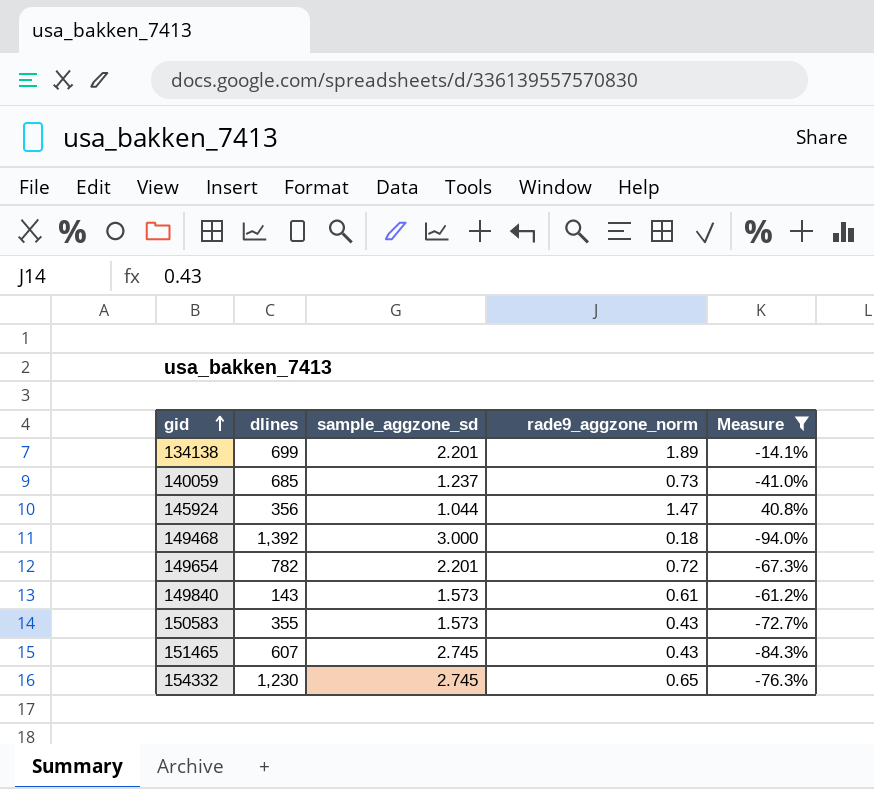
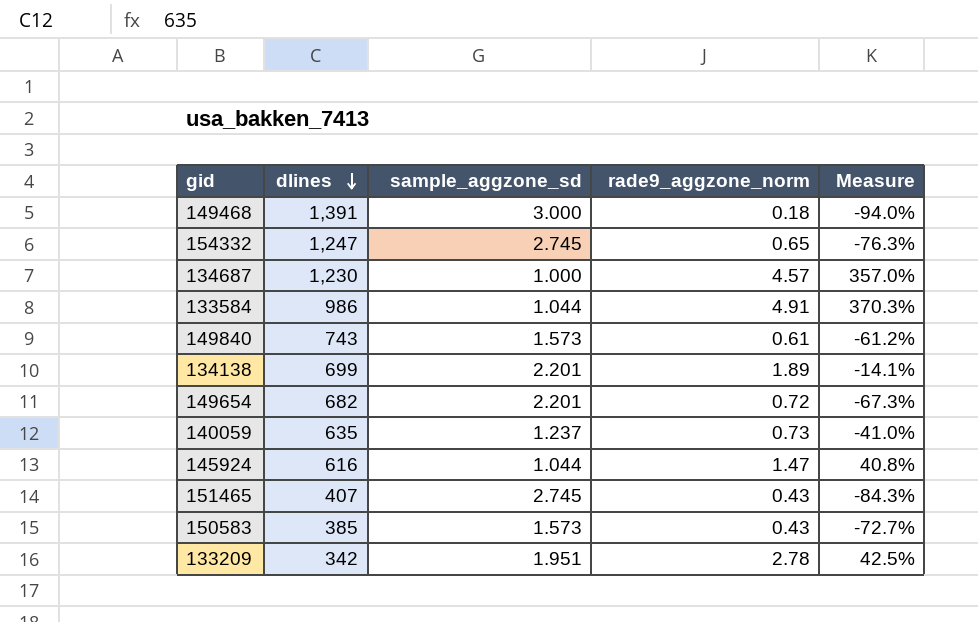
filter: Measure <= 40.8% -> none
row order: gid ascending -> dlines descending
149468 | dlines: 1,392 -> 1,391
154332 | dlines: 1,230 -> 1,247
149840 | dlines: 143 -> 743
149654 | dlines: 782 -> 682
140059 | dlines: 685 -> 635
145924 | dlines: 356 -> 616
151465 | dlines: 607 -> 407
150583 | dlines: 355 -> 385

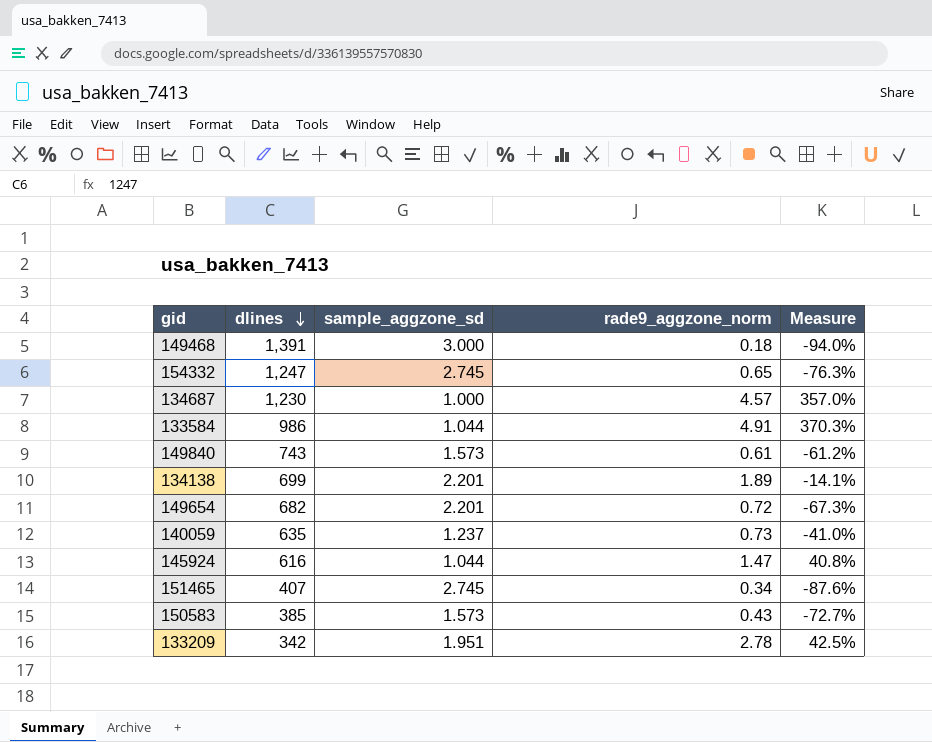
151465 | rade9_aggzone_norm: 0.43 -> 0.34
151465 | Measure: -84.3% -> -87.6%

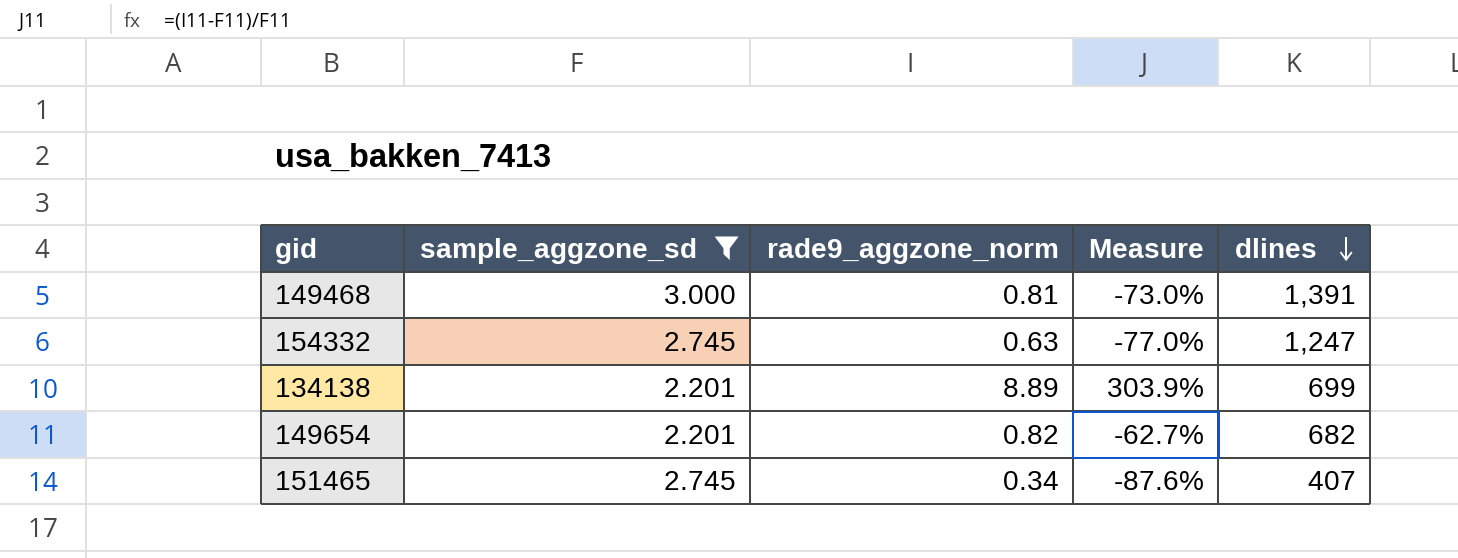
filter: none -> sample_aggzone_sd >= 2.201
column dlines | position: 2 -> 5
149468 | rade9_aggzone_norm: 0.18 -> 0.81
149468 | Measure: -94.0% -> -73.0%
154332 | rade9_aggzone_norm: 0.65 -> 0.63
154332 | Measure: -76.3% -> -77.0%
134138 | rade9_aggzone_norm: 1.89 -> 8.89
134138 | Measure: -14.1% -> 303.9%
149654 | rade9_aggzone_norm: 0.72 -> 0.82
149654 | Measure: -67.3% -> -62.7%

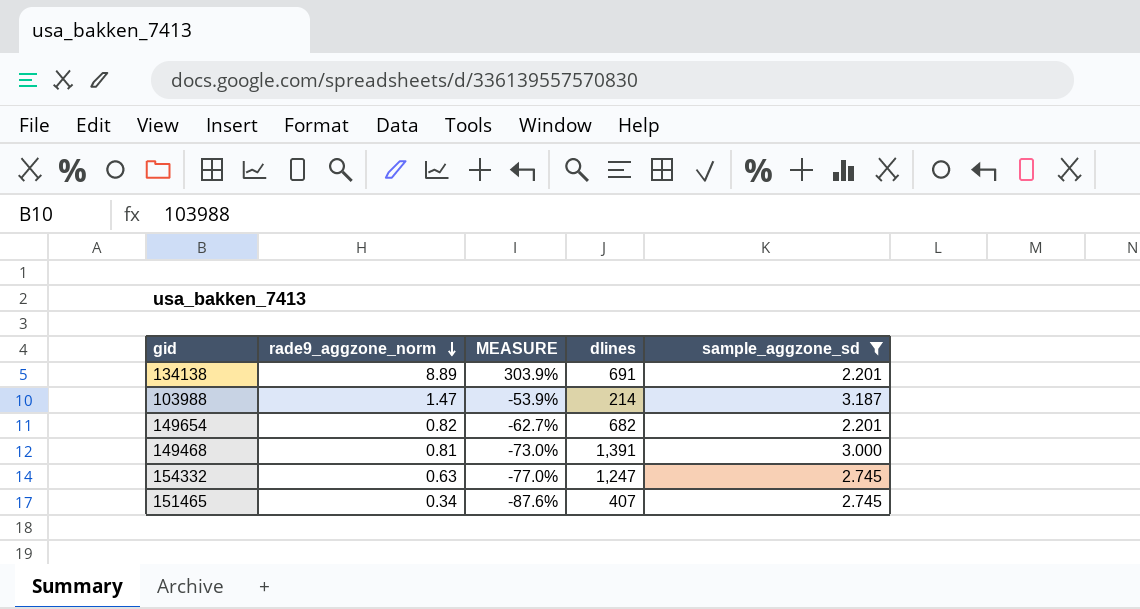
row order: dlines descending -> rade9_aggzone_norm descending
column name: Measure -> MEASURE
column sample_aggzone_sd | position: 2 -> 5
134138 | dlines: 699 -> 691
row 103988: none -> 1.47 | -53.9% | 214 | 3.187

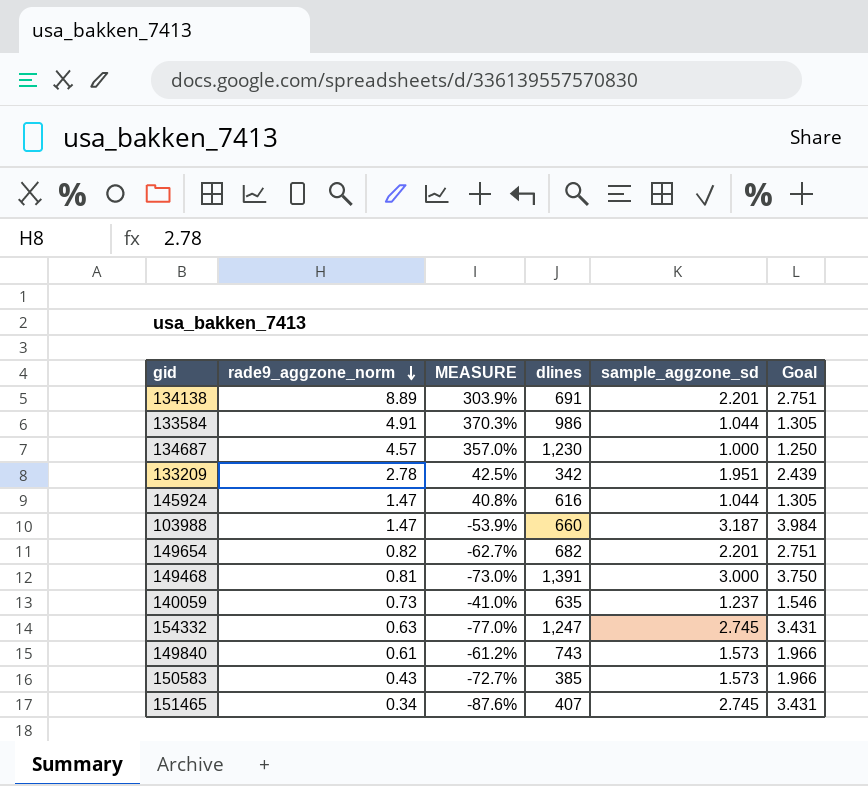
filter: sample_aggzone_sd >= 2.201 -> none
column Goal | formula: none -> [sample_aggzone_sd] * 1.25
103988 | dlines: 214 -> 660

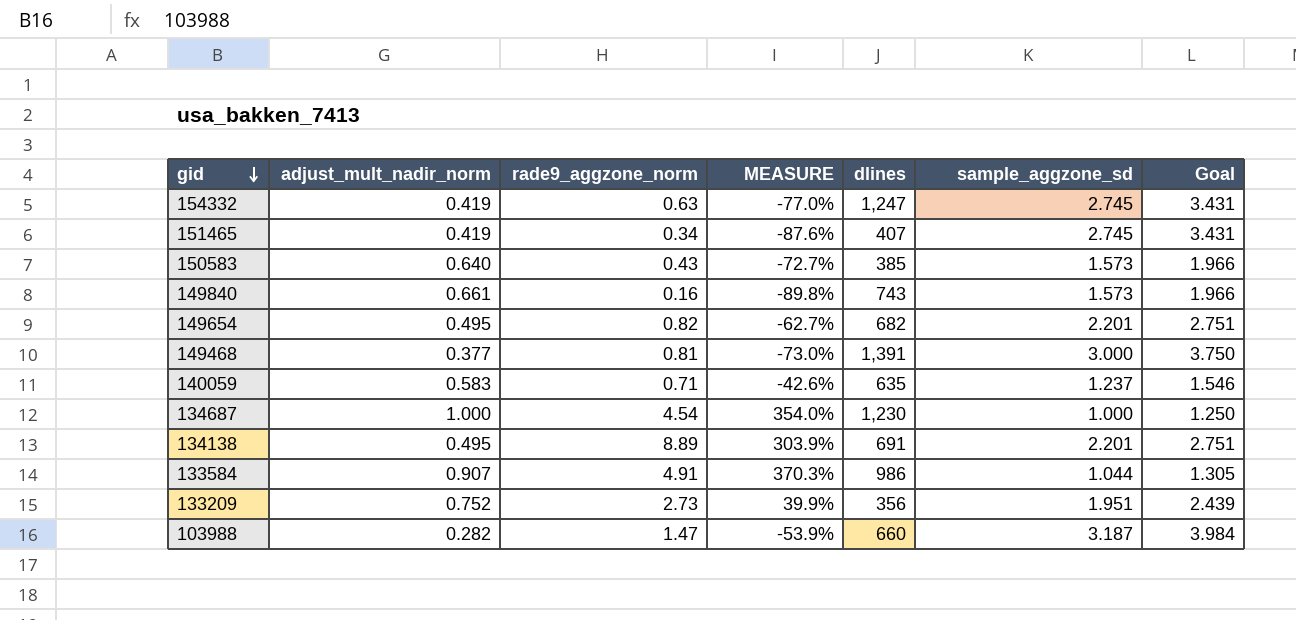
row order: rade9_aggzone_norm descending -> gid descending
column adjust_mult_nadir_norm | position: none -> 2
row 145924: 1.47 | 40.8% | 616 | 1.044 | 1.305 -> none
149840 | rade9_aggzone_norm: 0.61 -> 0.16
149840 | MEASURE: -61.2% -> -89.8%
140059 | rade9_aggzone_norm: 0.73 -> 0.71
140059 | MEASURE: -41.0% -> -42.6%
134687 | rade9_aggzone_norm: 4.57 -> 4.54
134687 | MEASURE: 357.0% -> 354.0%
133209 | rade9_aggzone_norm: 2.78 -> 2.73
133209 | MEASURE: 42.5% -> 39.9%
133209 | dlines: 342 -> 356

